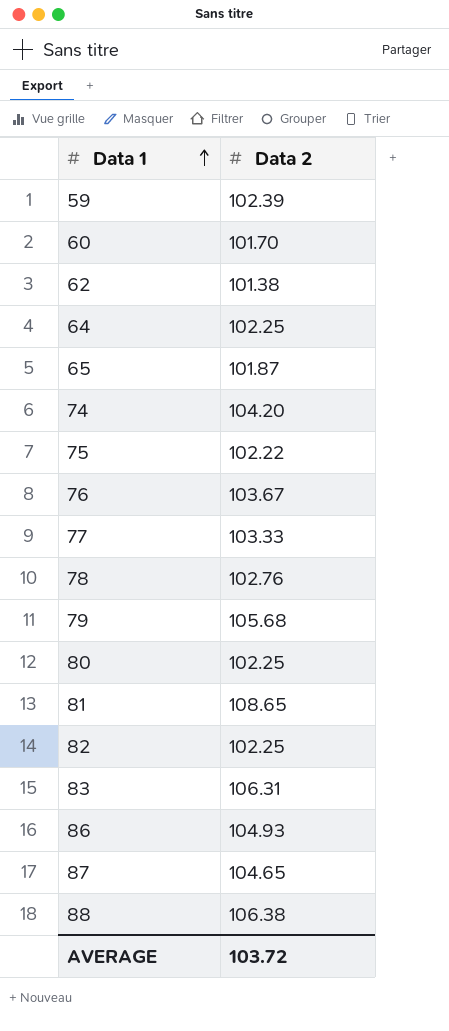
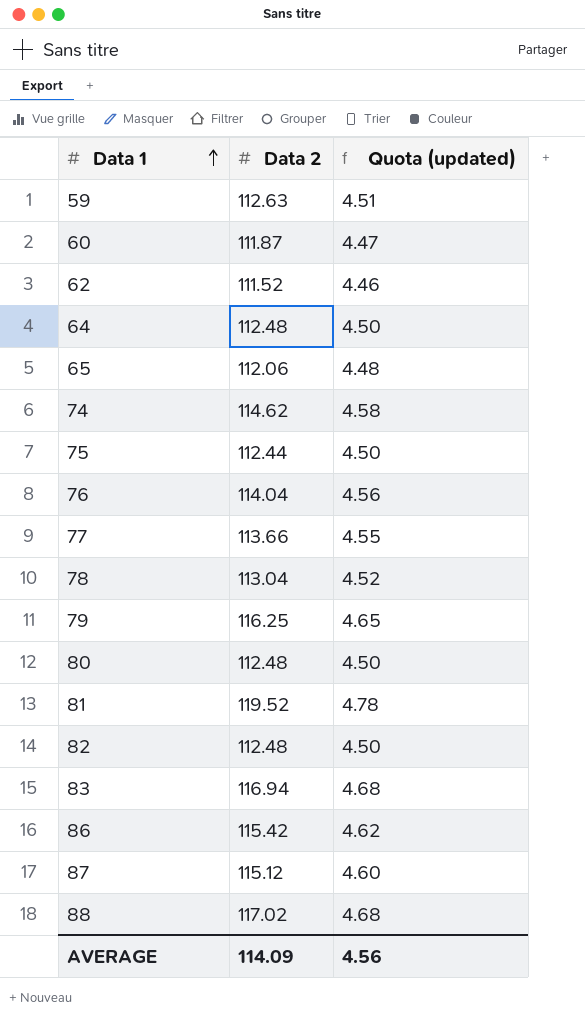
column Quota (updated) | formula: none -> [Data 2] * 0.04
59 | Data 2: 102.39 -> 112.63
60 | Data 2: 101.70 -> 111.87
62 | Data 2: 101.38 -> 111.52
64 | Data 2: 102.25 -> 112.48
65 | Data 2: 101.87 -> 112.06
74 | Data 2: 104.20 -> 114.62
75 | Data 2: 102.22 -> 112.44
76 | Data 2: 103.67 -> 114.04
77 | Data 2: 103.33 -> 113.66
78 | Data 2: 102.76 -> 113.04
79 | Data 2: 105.68 -> 116.25
80 | Data 2: 102.25 -> 112.48
81 | Data 2: 108.65 -> 119.52
82 | Data 2: 102.25 -> 112.48
83 | Data 2: 106.31 -> 116.94
86 | Data 2: 104.93 -> 115.42
87 | Data 2: 104.65 -> 115.12
88 | Data 2: 106.38 -> 117.02
AVERAGE | Data 2: 103.72 -> 114.09

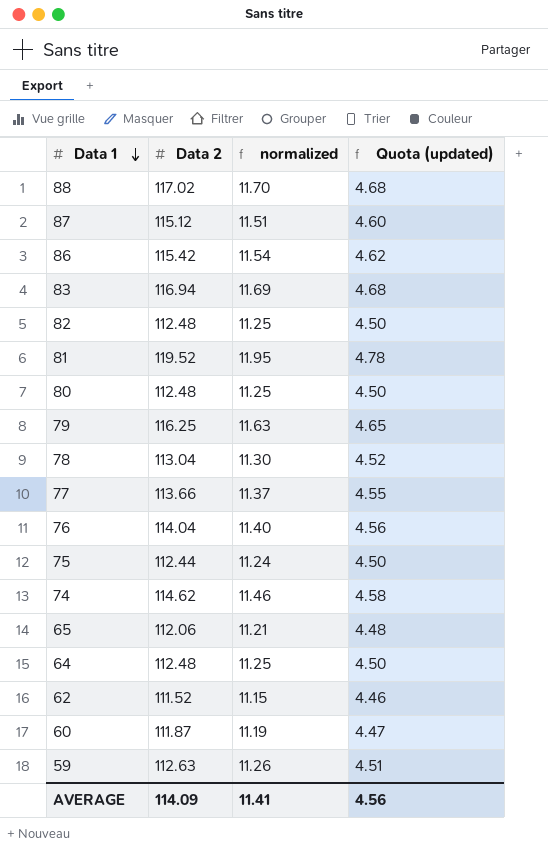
row order: Data 1 ascending -> Data 1 descending
column normalized | formula: none -> [Data 2] * 0.1

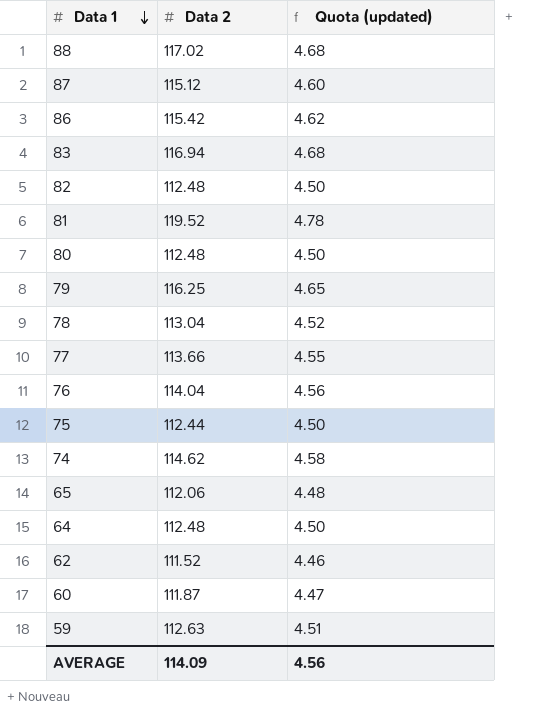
column normalized | formula: [Data 2] * 0.1 -> none

